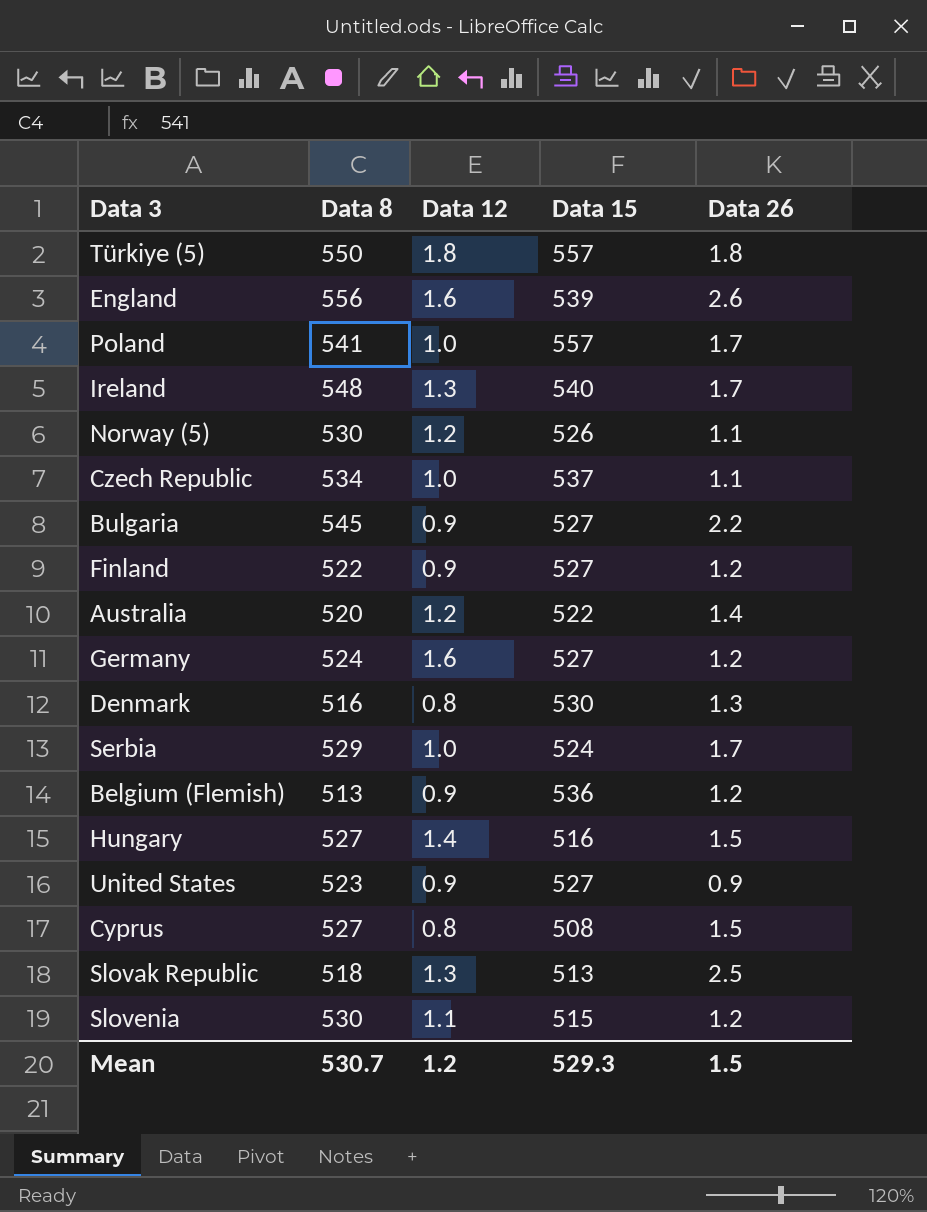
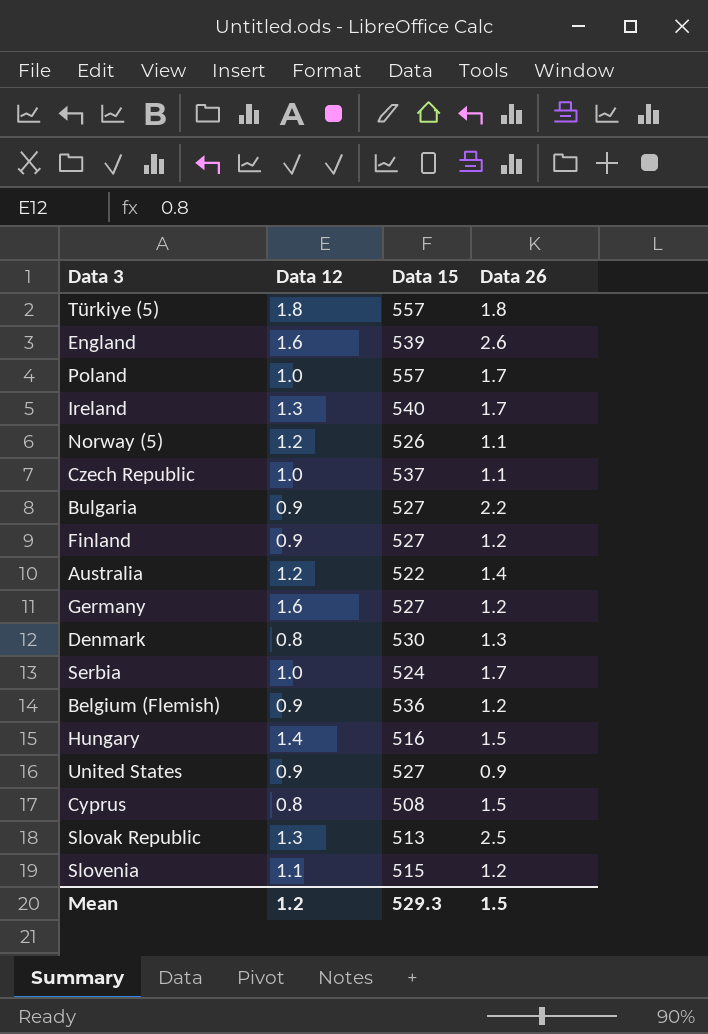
column Data 8 | position: 2 -> none

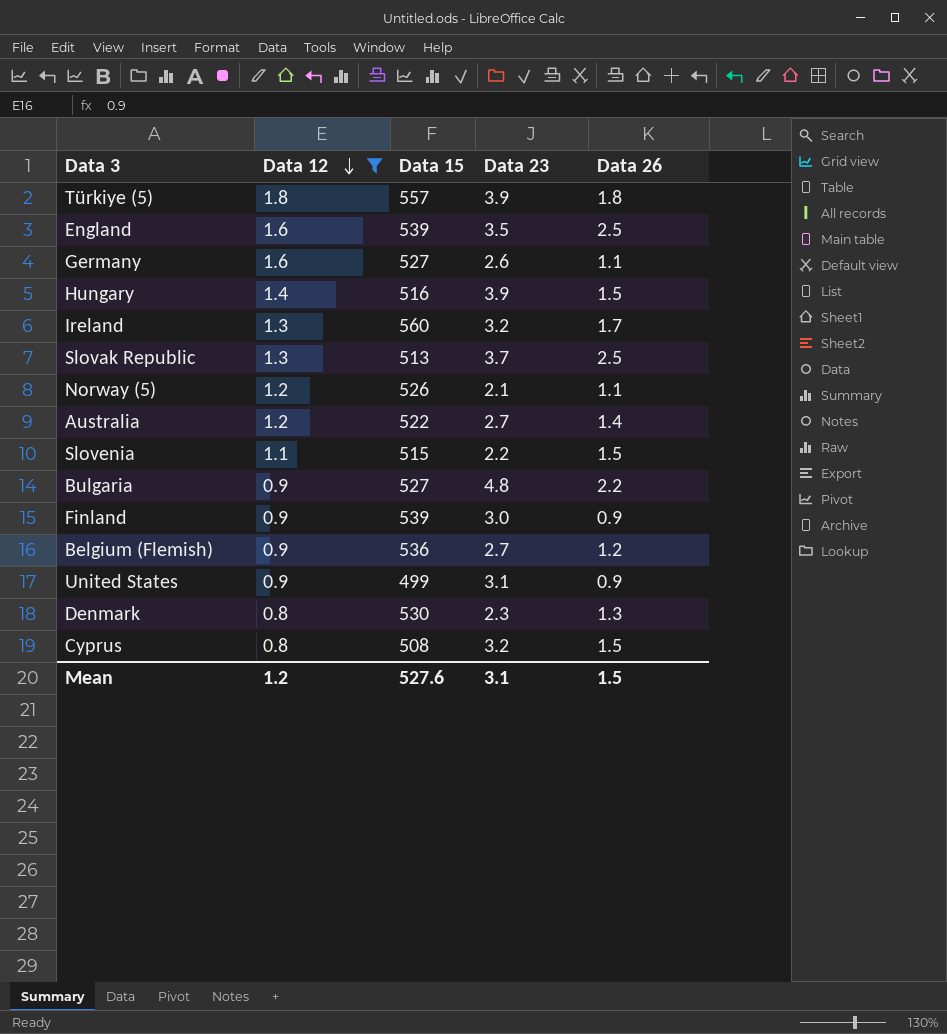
filter: none -> Data 12 != 1.0
row order: none -> Data 12 descending
column Data 23 | position: none -> 4
England | Data 26: 2.6 -> 2.5
Germany | Data 26: 1.2 -> 1.1
Ireland | Data 15: 540 -> 560
Slovenia | Data 26: 1.2 -> 1.5
Finland | Data 15: 527 -> 539
Finland | Data 26: 1.2 -> 0.9
United States | Data 15: 527 -> 499
Mean | Data 15: 529.3 -> 527.6

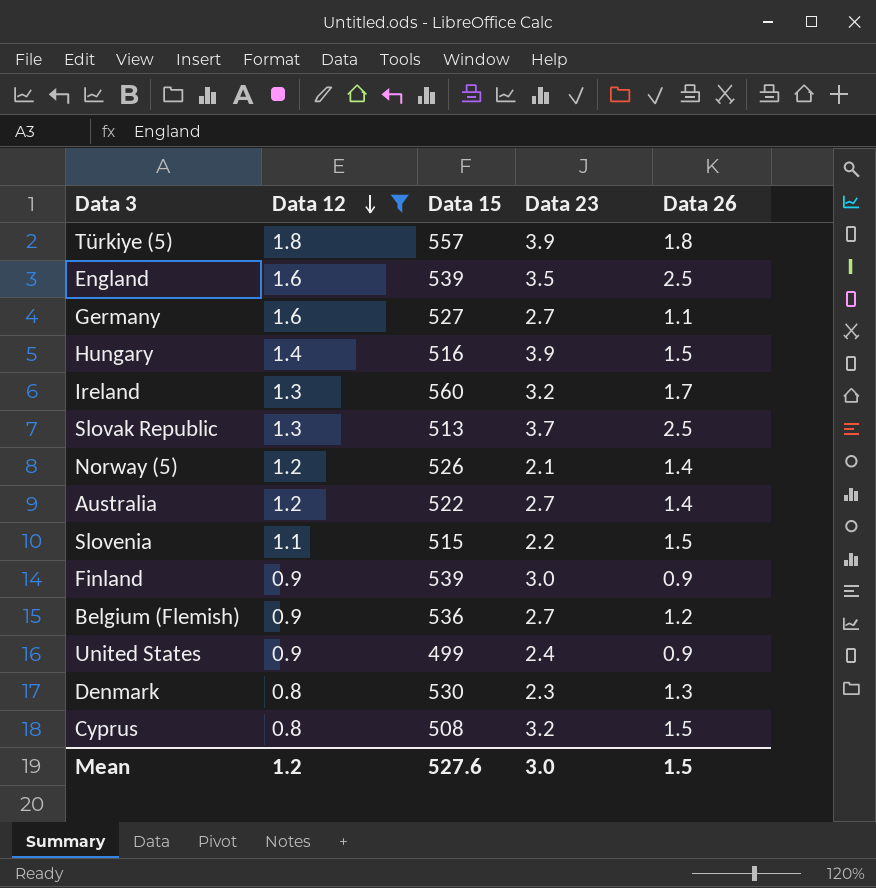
row Bulgaria: 0.9 | 527 | 4.8 | 2.2 -> none
Germany | Data 23: 2.6 -> 2.7
Norway (5) | Data 26: 1.1 -> 1.4
United States | Data 23: 3.1 -> 2.4
Mean | Data 23: 3.1 -> 3.0

